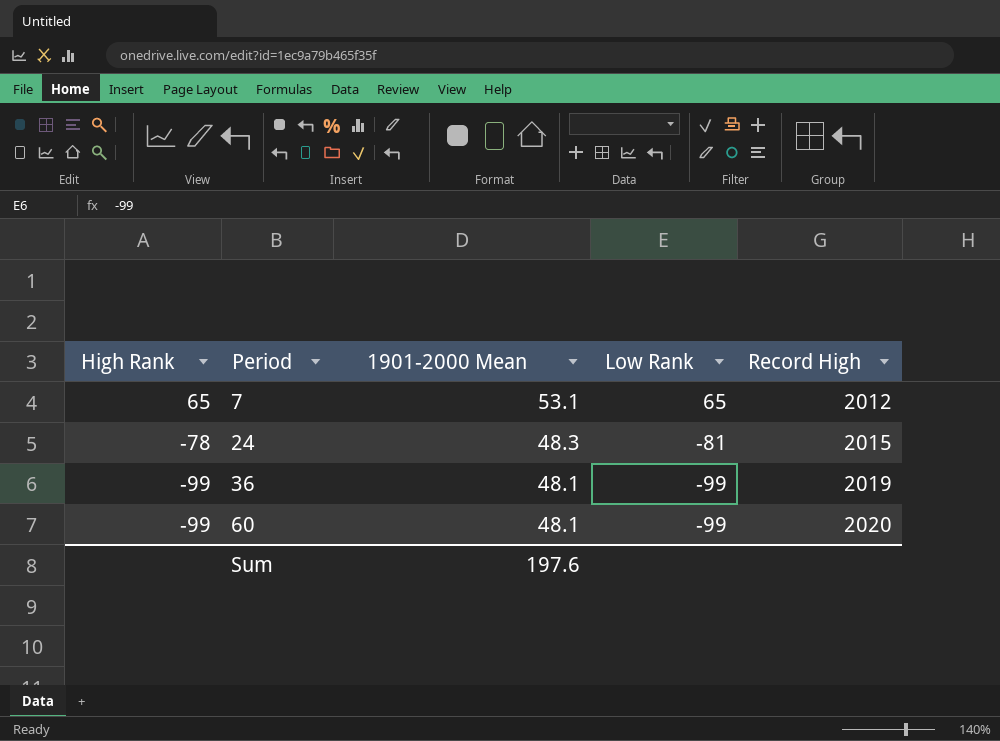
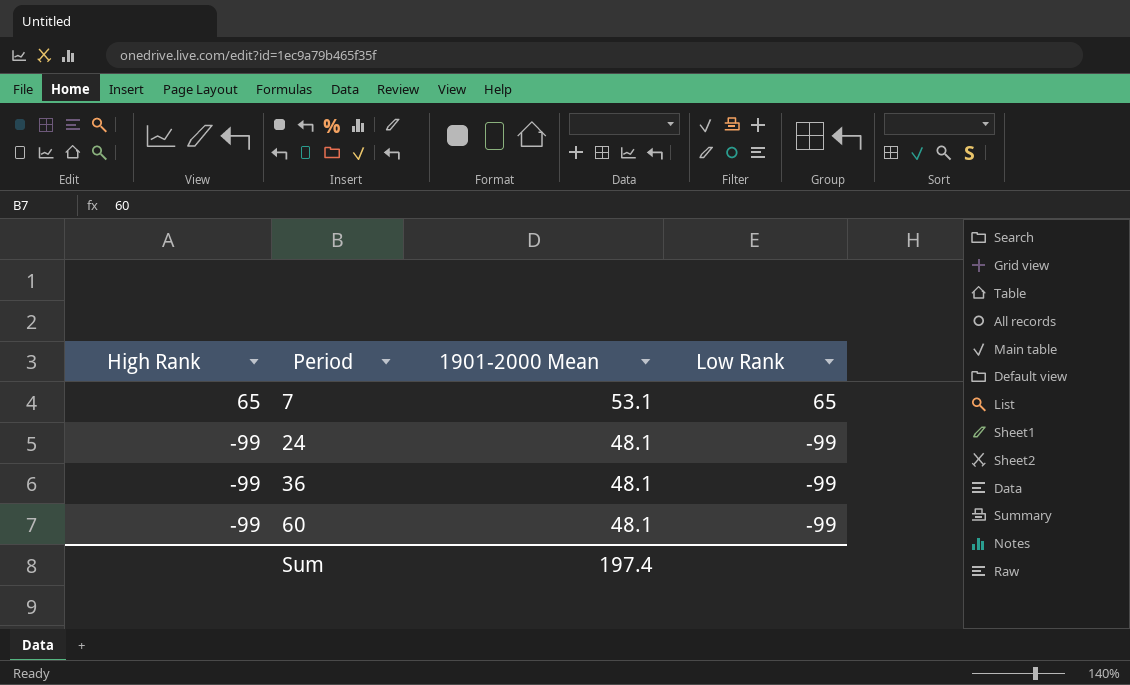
column Record High | position: 5 -> none
24 | High Rank: -78 -> -99
24 | 1901-2000 Mean: 48.3 -> 48.1
24 | Low Rank: -81 -> -99
Sum | 1901-2000 Mean: 197.6 -> 197.4

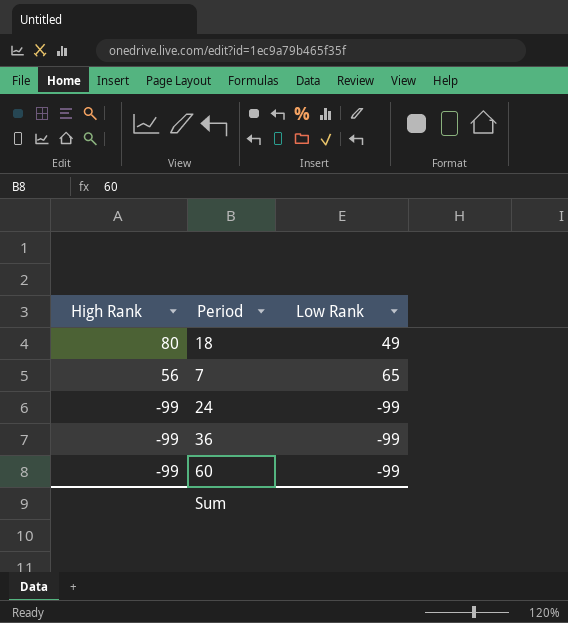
column 1901-2000 Mean | position: 3 -> none
row 18: none -> 80 | 49
7 | High Rank: 65 -> 56

